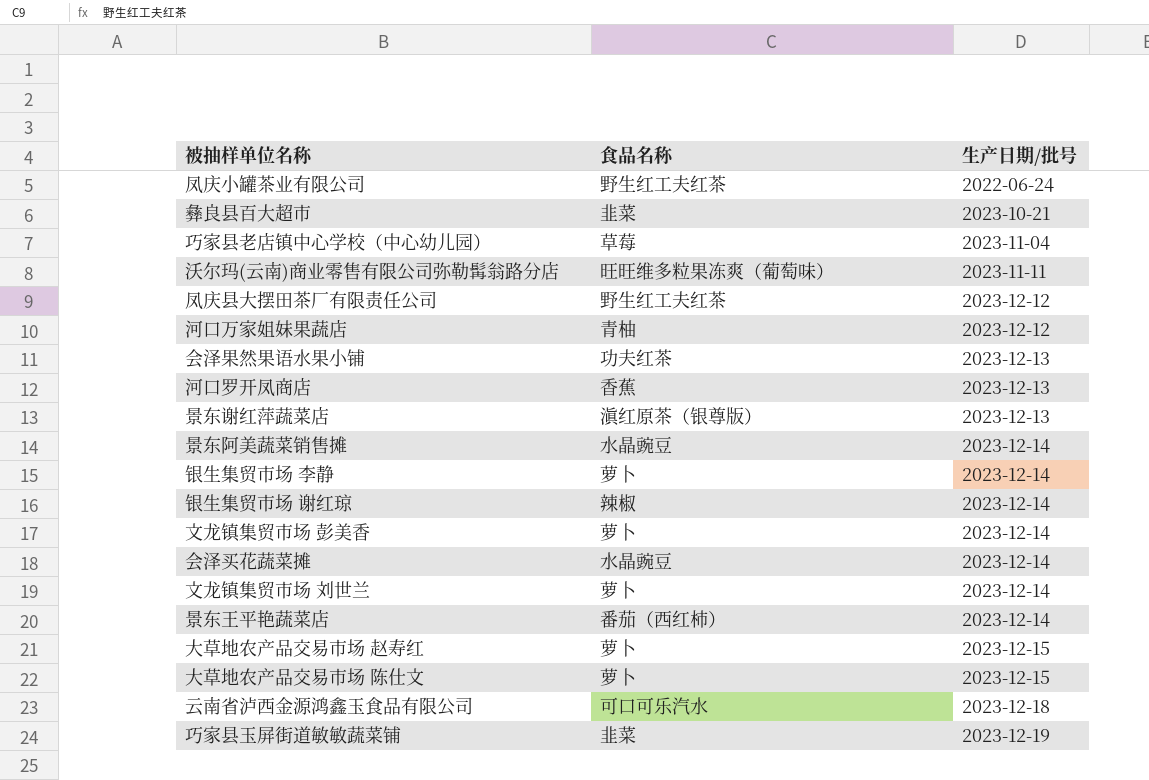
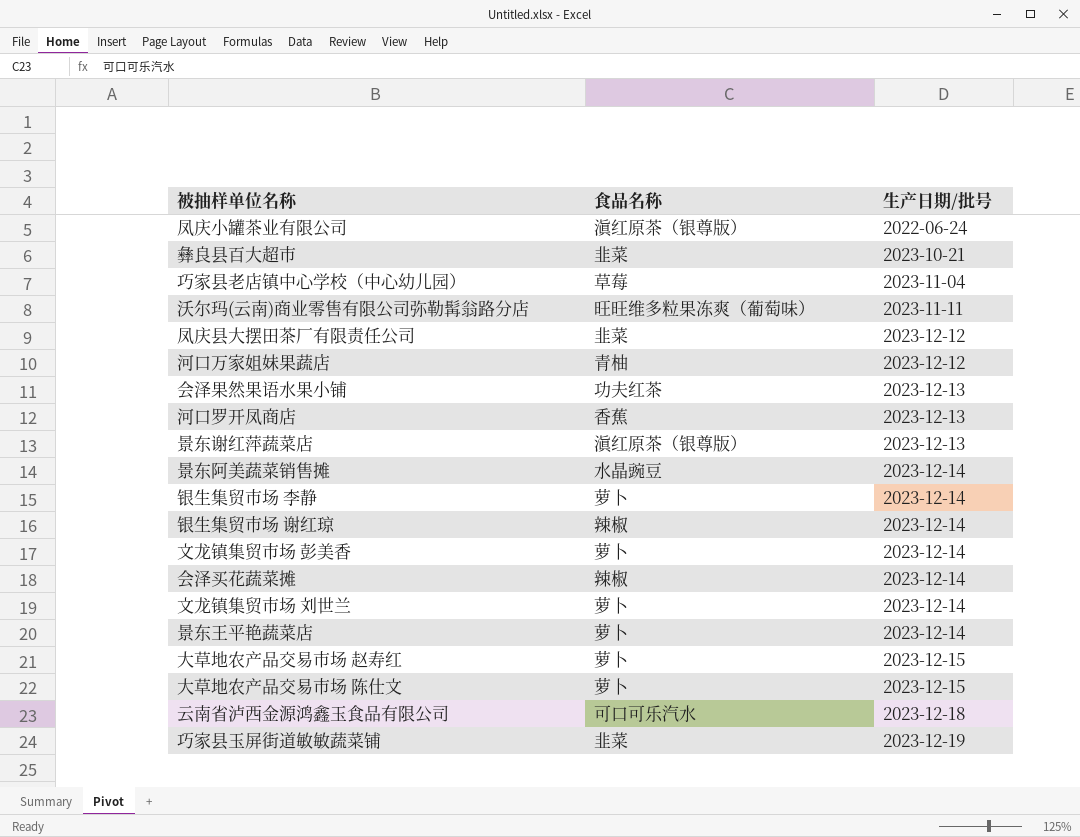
凤庆小罐茶业有限公司 | 食品名称: 野生红工夫红茶 -> 滇红原茶（银尊版）
凤庆县大摆田茶厂有限责任公司 | 食品名称: 野生红工夫红茶 -> 韭菜
会泽买花蔬菜摊 | 食品名称: 水晶豌豆 -> 辣椒
景东王平艳蔬菜店 | 食品名称: 番茄（西红柿） -> 萝卜

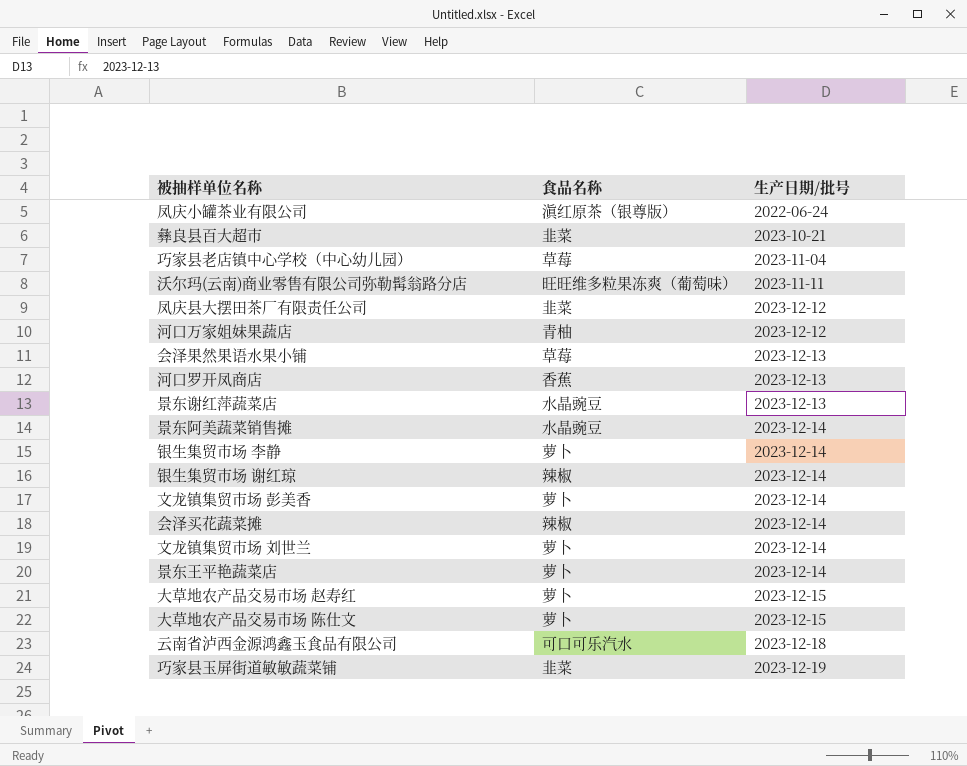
会泽果然果语水果小铺 | 食品名称: 功夫红茶 -> 草莓
景东谢红萍蔬菜店 | 食品名称: 滇红原茶（银尊版） -> 水晶豌豆

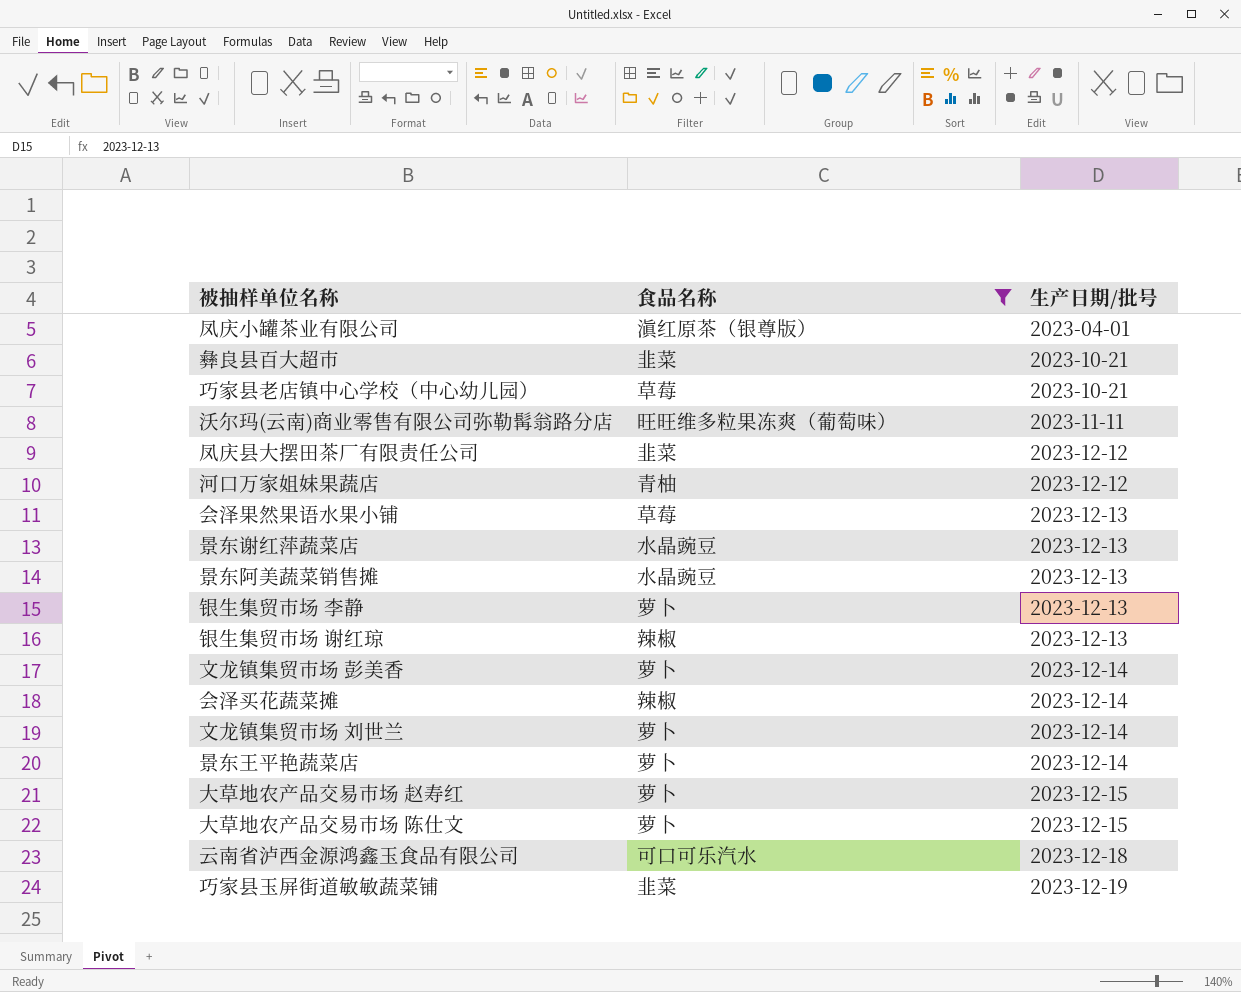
filter: none -> 食品名称 != 香蕉
凤庆小罐茶业有限公司 | 生产日期/批号: 2022-06-24 -> 2023-04-01
巧家县老店镇中心学校（中心幼儿园） | 生产日期/批号: 2023-11-04 -> 2023-10-21
景东阿美蔬菜销售摊 | 生产日期/批号: 2023-12-14 -> 2023-12-13
银生集贸市场 李静 | 生产日期/批号: 2023-12-14 -> 2023-12-13
银生集贸市场 谢红琼 | 生产日期/批号: 2023-12-14 -> 2023-12-13

